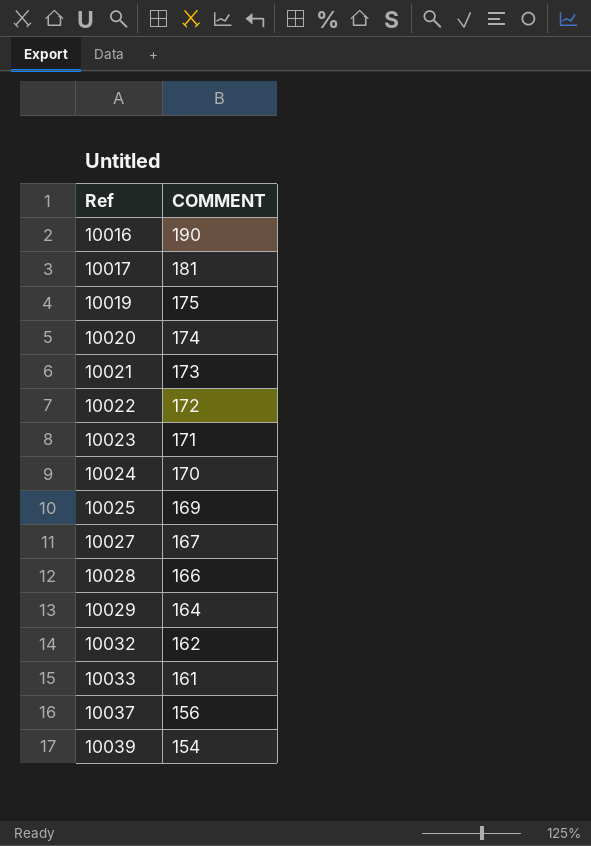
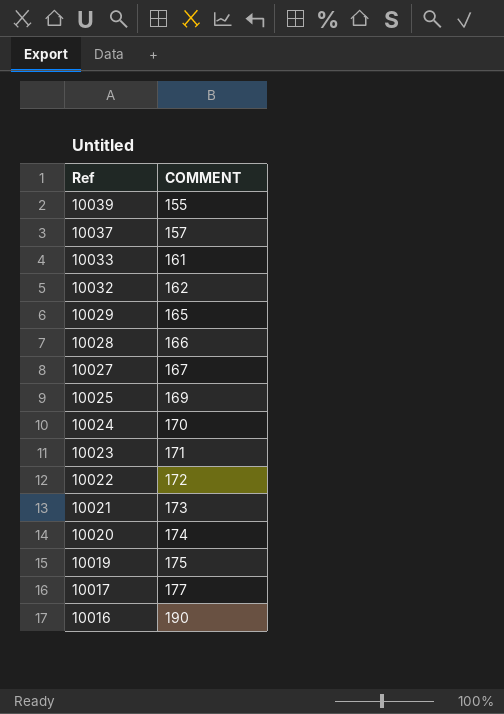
row order: Ref ascending -> Ref descending
10039 | COMMENT: 154 -> 155
10037 | COMMENT: 156 -> 157
10029 | COMMENT: 164 -> 165
10017 | COMMENT: 181 -> 177

